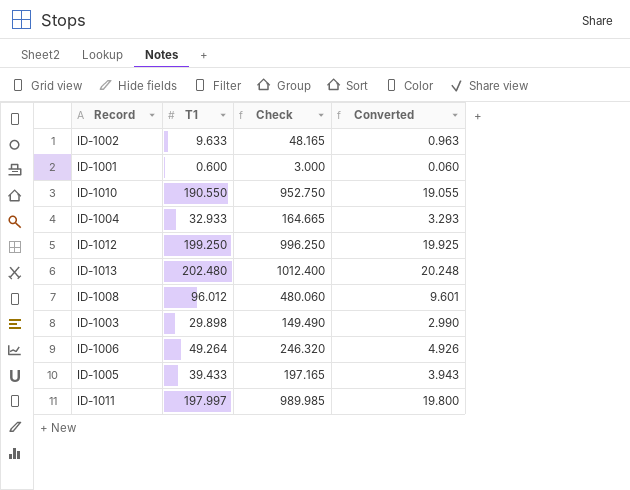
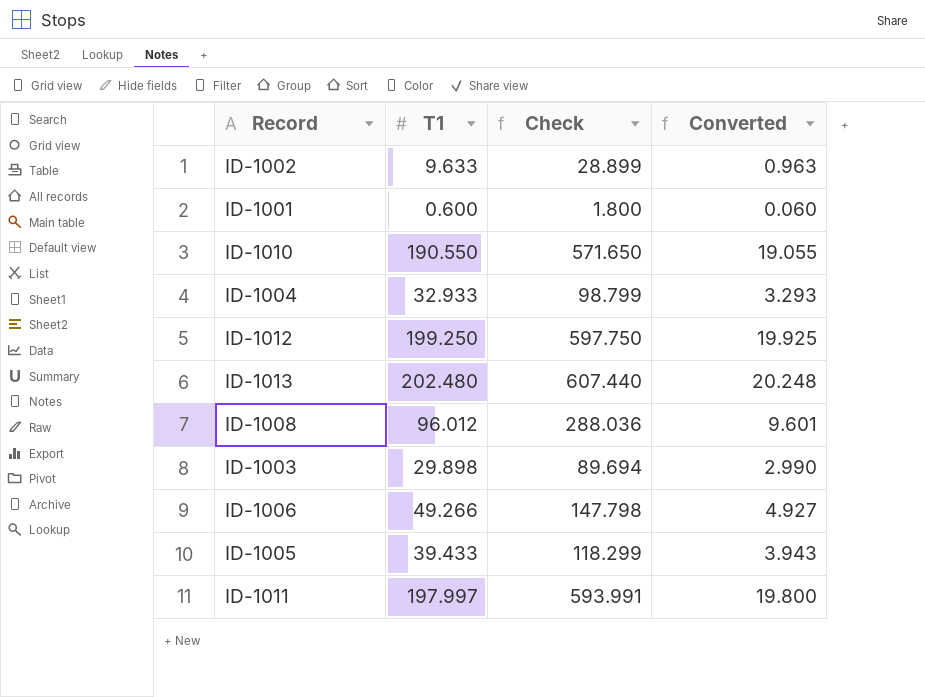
column Check | formula: [T1] * 5 -> [T1] * 3
ID-1006 | T1: 49.264 -> 49.266
ID-1006 | Converted: 4.926 -> 4.927

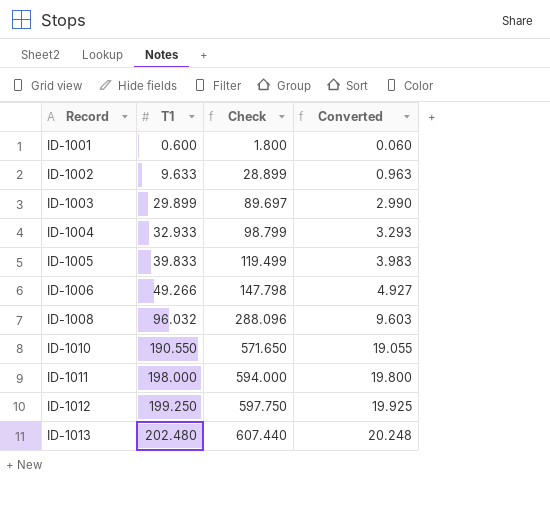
row order: none -> Record ascending
ID-1003 | T1: 29.898 -> 29.899
ID-1003 | Check: 89.694 -> 89.697
ID-1005 | T1: 39.433 -> 39.833
ID-1005 | Check: 118.299 -> 119.499
ID-1005 | Converted: 3.943 -> 3.983
ID-1008 | T1: 96.012 -> 96.032
ID-1008 | Check: 288.036 -> 288.096
ID-1008 | Converted: 9.601 -> 9.603
ID-1011 | T1: 197.997 -> 198.000
ID-1011 | Check: 593.991 -> 594.000

